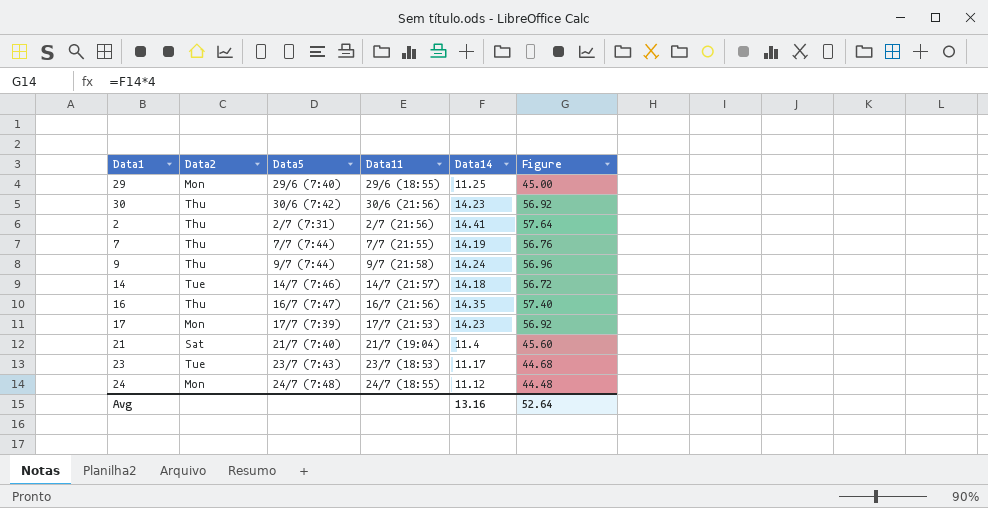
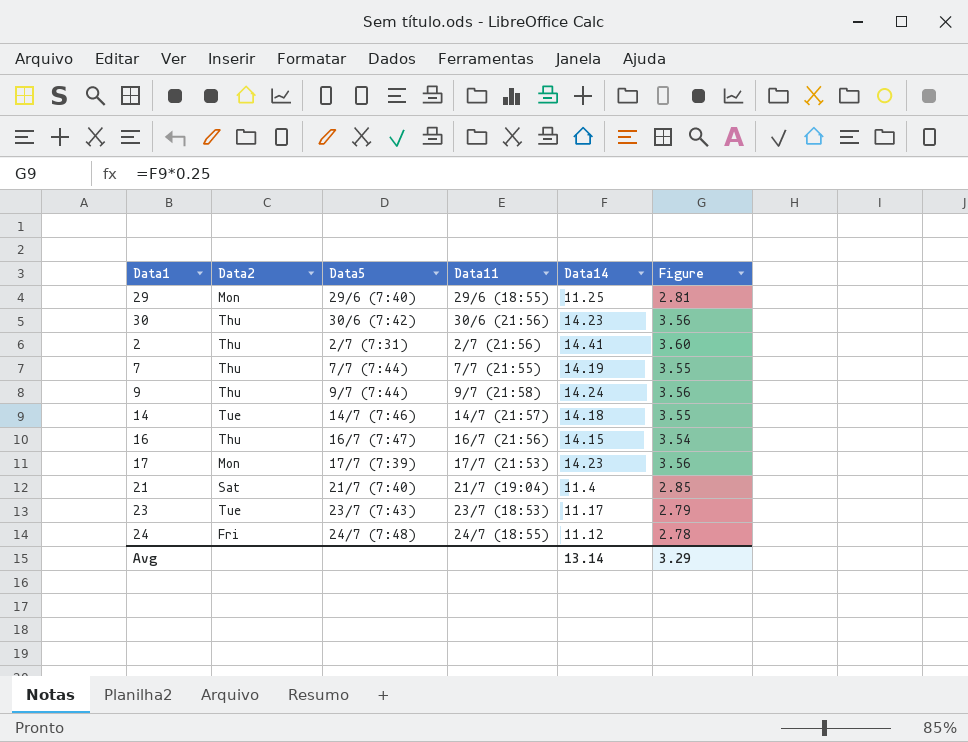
column Figure | formula: [Data14] * 4 -> [Data14] * 0.25
16 | Data14: 14.35 -> 14.15
24 | Data2: Mon -> Fri
Avg | Data14: 13.16 -> 13.14
Avg | Figure: 52.64 -> 3.29

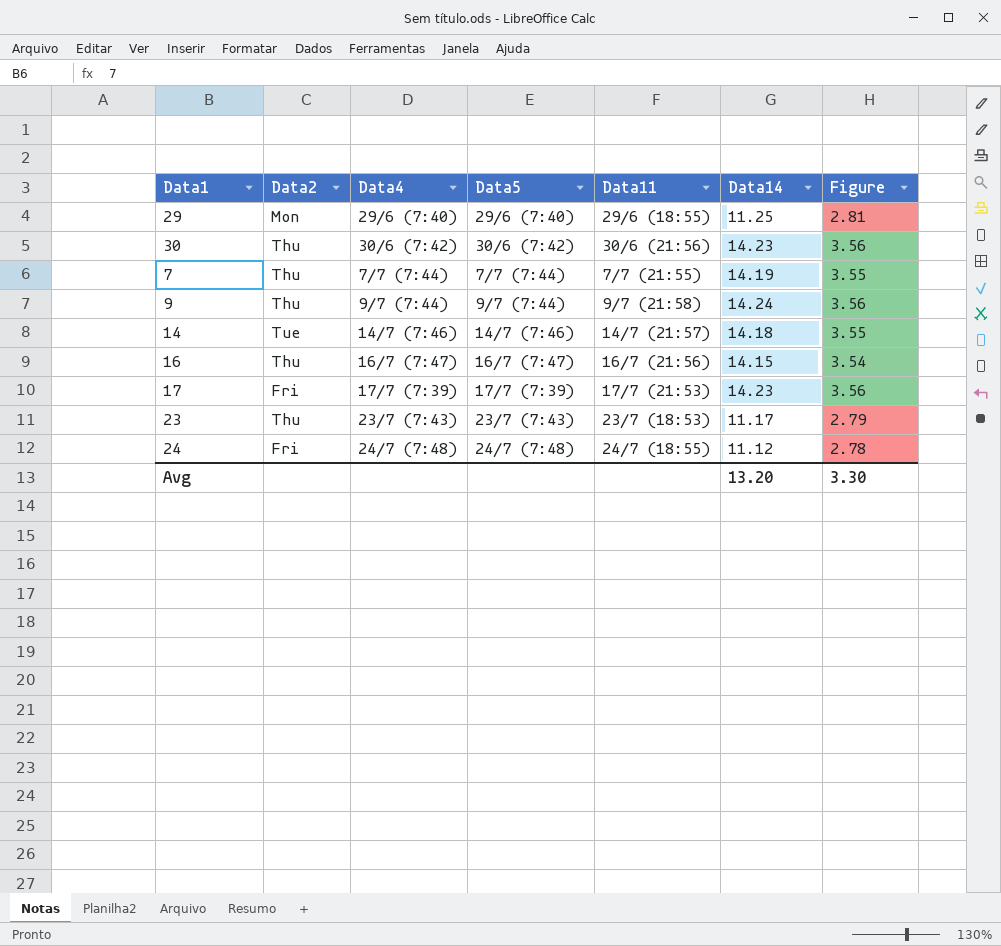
column Data4 | position: none -> 3
row 2: Thu | 2/7 (7:31) | 2/7 (21:56) | 14.41 | 3.60 -> none
row 21: Sat | 21/7 (7:40) | 21/7 (19:04) | 11.4 | 2.85 -> none
17 | Data2: Mon -> Fri
23 | Data2: Tue -> Thu
Avg | Data14: 13.14 -> 13.20
Avg | Figure: 3.29 -> 3.30

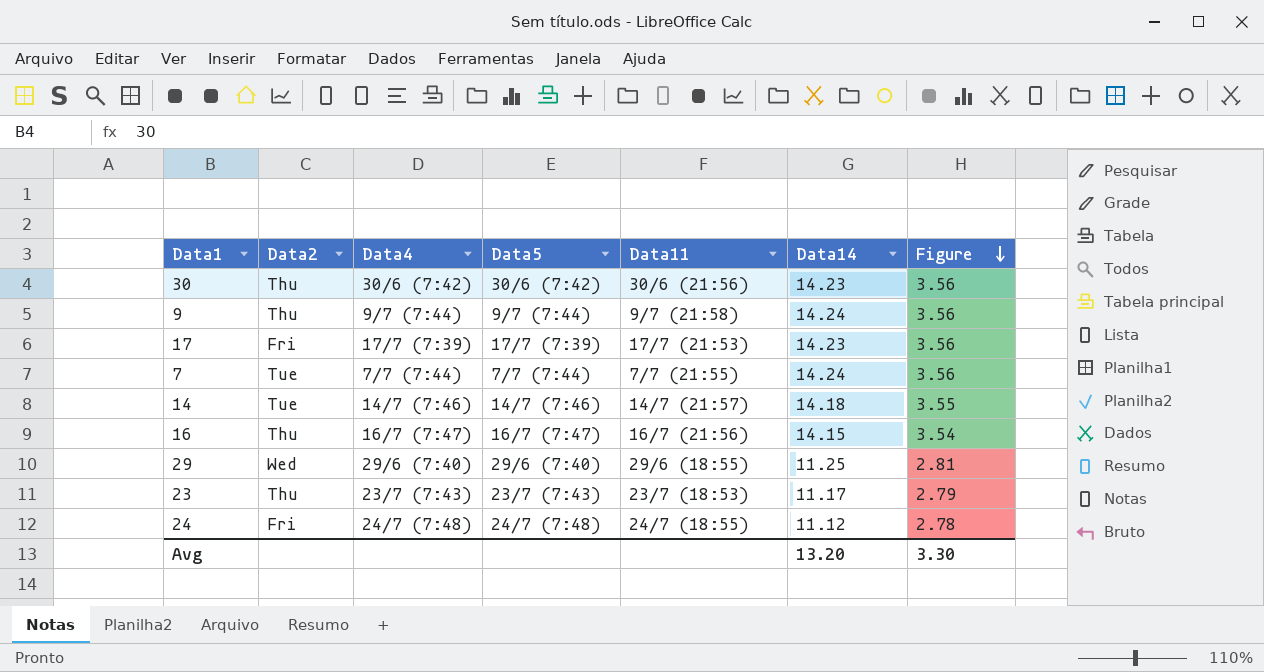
row order: none -> Figure descending
7 | Data2: Thu -> Tue
7 | Data14: 14.19 -> 14.24
7 | Figure: 3.55 -> 3.56
29 | Data2: Mon -> Wed

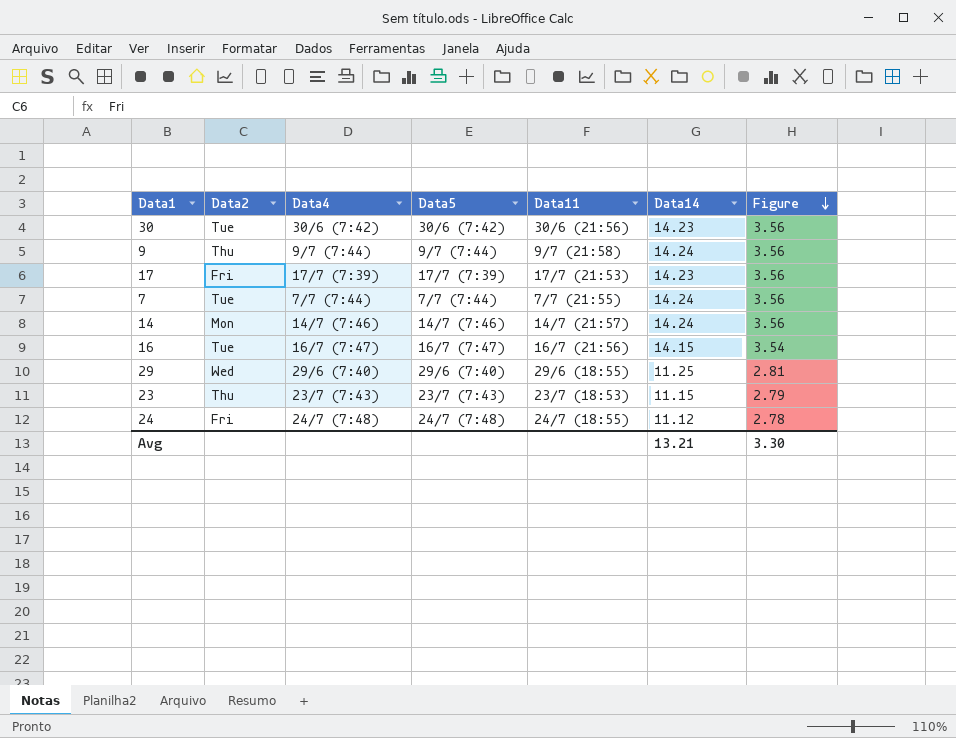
30 | Data2: Thu -> Tue
14 | Data2: Tue -> Mon
14 | Data14: 14.18 -> 14.24
14 | Figure: 3.55 -> 3.56
16 | Data2: Thu -> Tue
23 | Data14: 11.17 -> 11.15
Avg | Data14: 13.20 -> 13.21

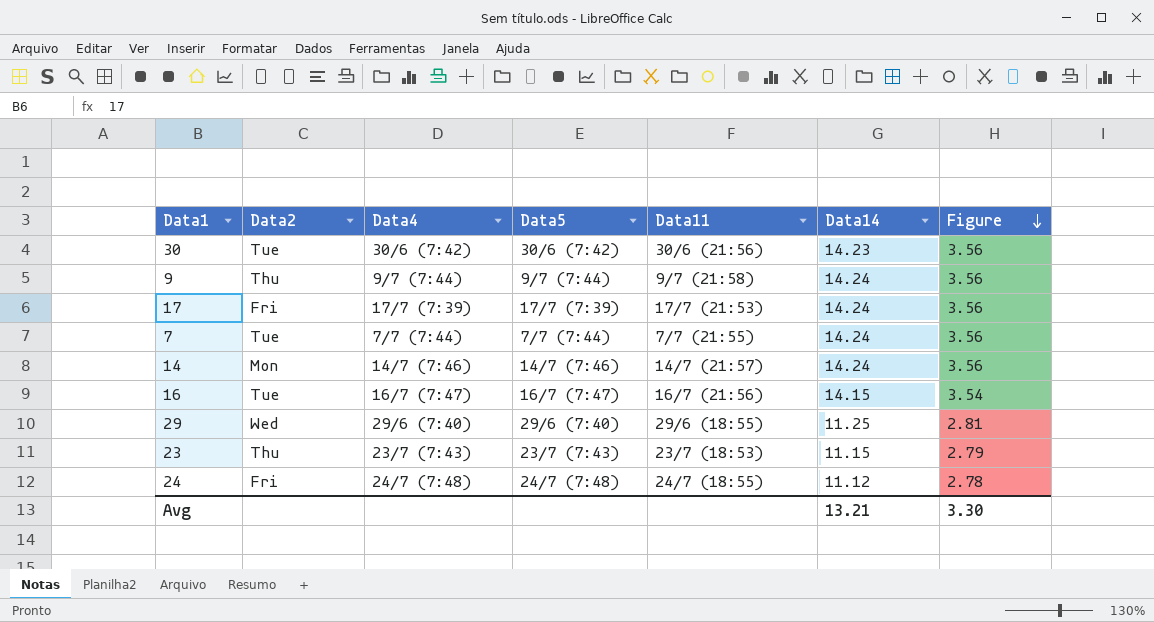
17 | Data14: 14.23 -> 14.24

